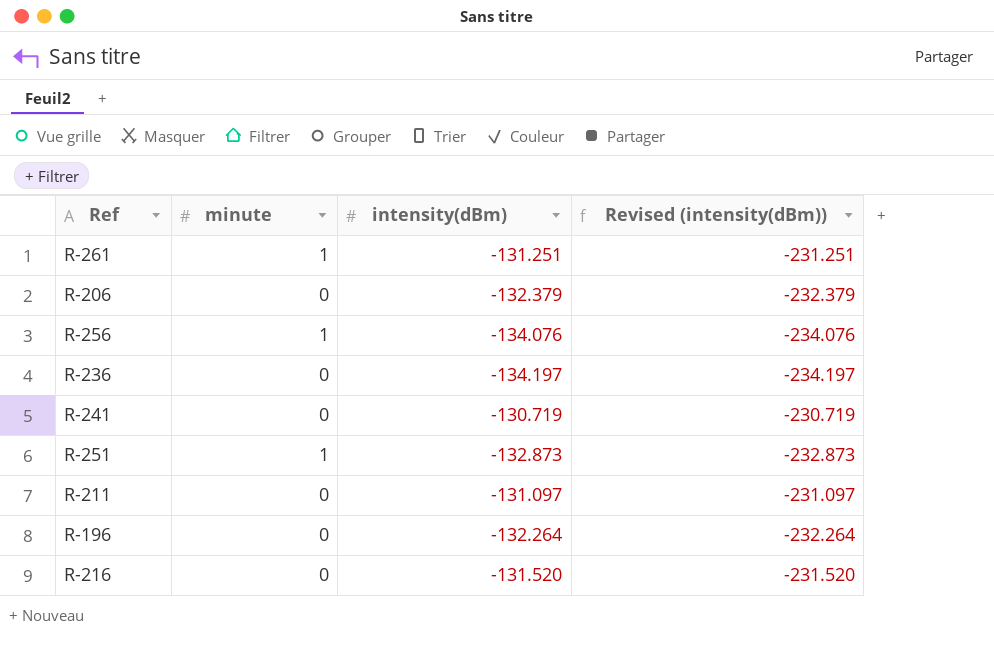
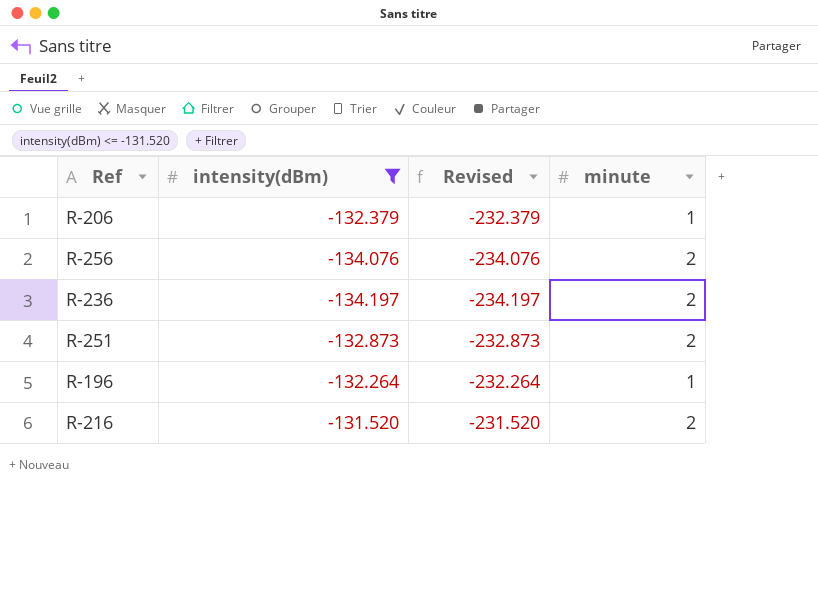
filter: none -> intensity(dBm) <= -131.520
column name: Revised (intensity(dBm)) -> Revised
column minute | position: 2 -> 4
R-206 | minute: 0 -> 1
R-256 | minute: 1 -> 2
R-236 | minute: 0 -> 2
R-251 | minute: 1 -> 2
R-196 | minute: 0 -> 1
R-216 | minute: 0 -> 2

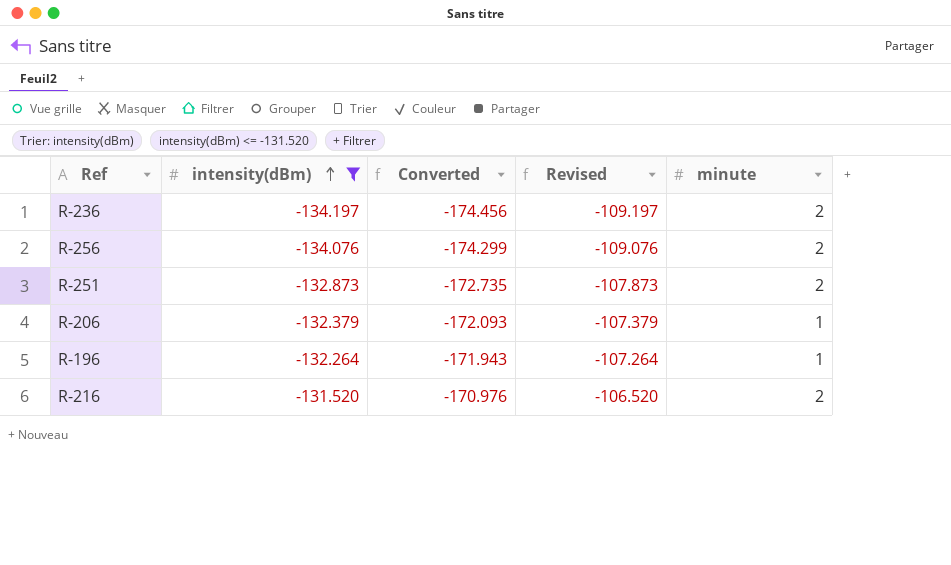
row order: none -> intensity(dBm) ascending
column Converted | formula: none -> [intensity(dBm)] * 1.3
column Revised | formula: [intensity(dBm)] - 100 -> [intensity(dBm)] + 25

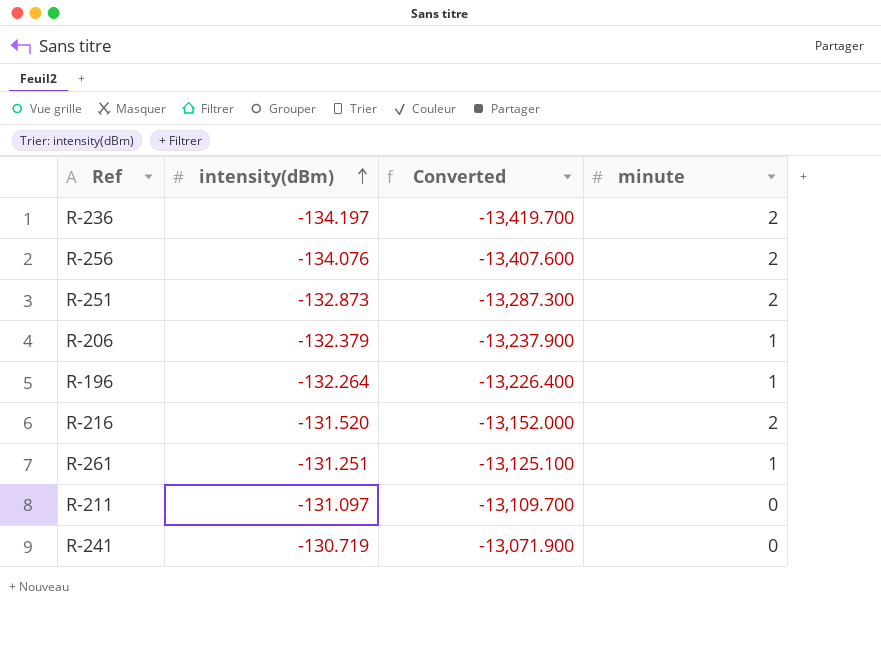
filter: intensity(dBm) <= -131.520 -> none
column Revised | formula: [intensity(dBm)] + 25 -> none
column Converted | formula: [intensity(dBm)] * 1.3 -> [intensity(dBm)] * 100

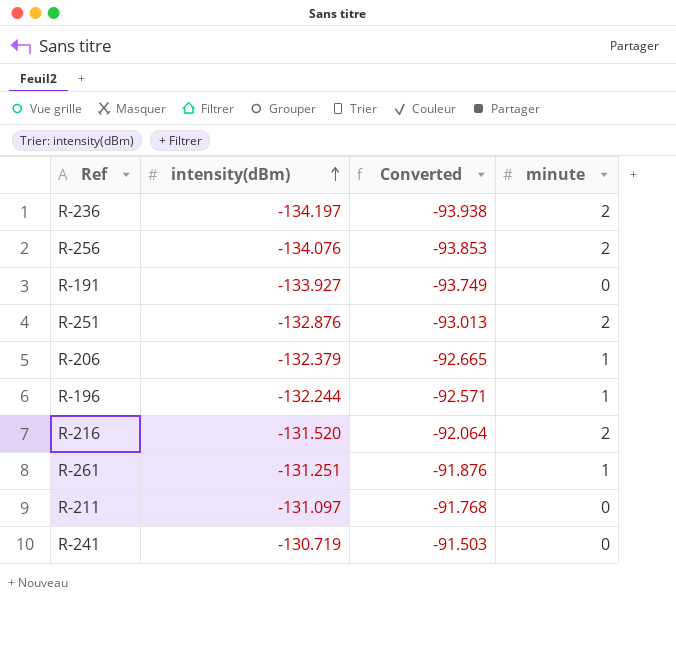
column Converted | formula: [intensity(dBm)] * 100 -> [intensity(dBm)] * 0.7
row R-191: none -> -133.927 | -93.749 | 0
R-251 | intensity(dBm): -132.873 -> -132.876
R-196 | intensity(dBm): -132.264 -> -132.244

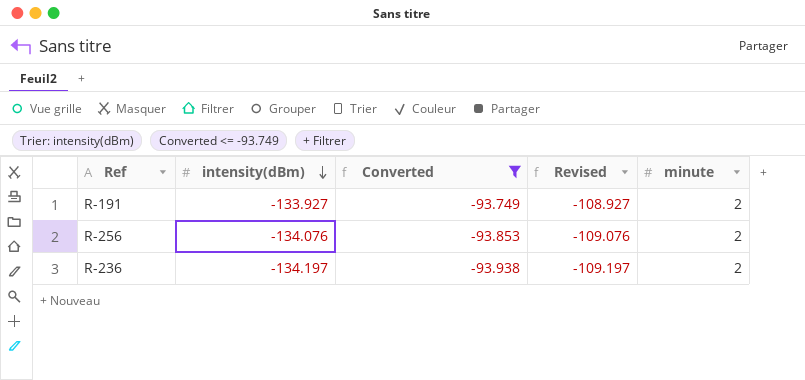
filter: none -> Converted <= -93.749
row order: intensity(dBm) ascending -> intensity(dBm) descending
column Revised | formula: none -> [intensity(dBm)] + 25
R-191 | minute: 0 -> 2

